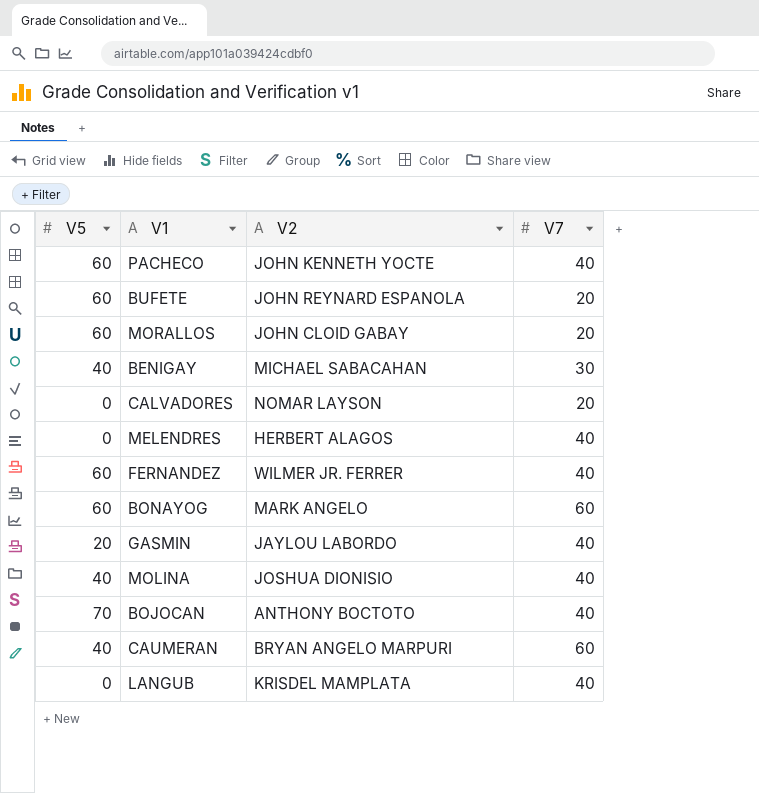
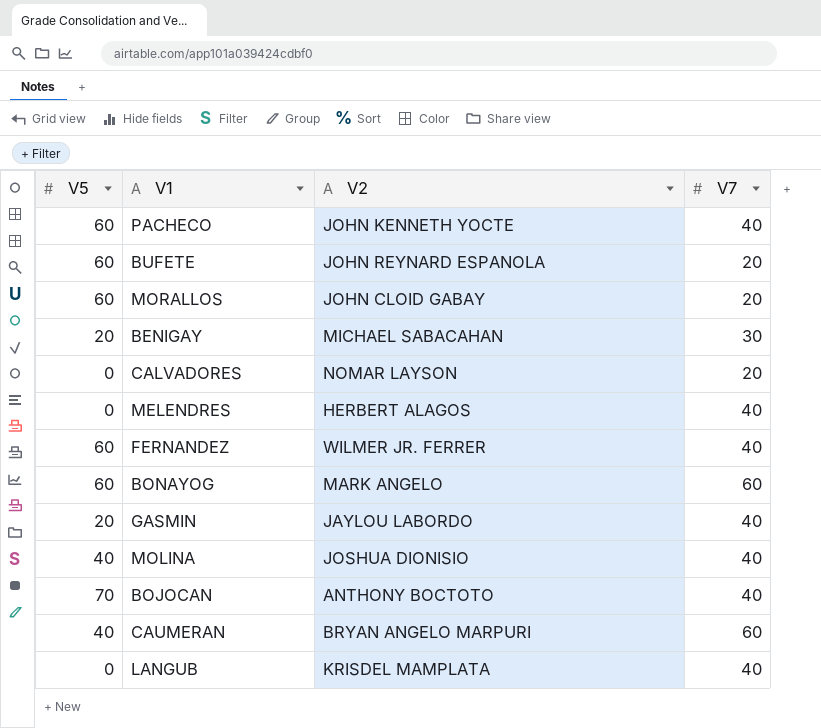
BENIGAY | V5: 40 -> 20

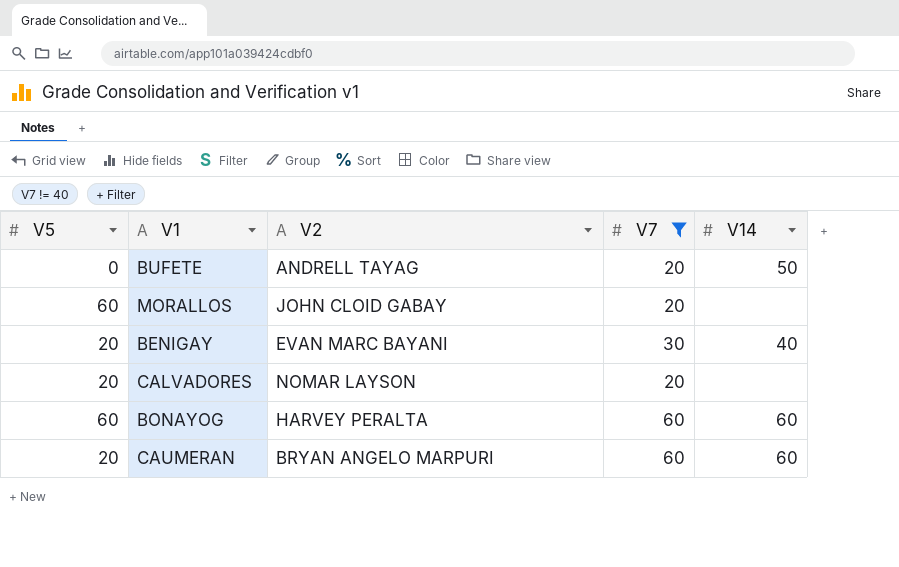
filter: none -> V7 != 40
column V14 | position: none -> 5
BUFETE | V5: 60 -> 0
BUFETE | V2: JOHN REYNARD ESPANOLA -> ANDRELL TAYAG
BENIGAY | V2: MICHAEL SABACAHAN -> EVAN MARC BAYANI
CALVADORES | V5: 0 -> 20
BONAYOG | V2: MARK ANGELO -> HARVEY PERALTA
CAUMERAN | V5: 40 -> 20

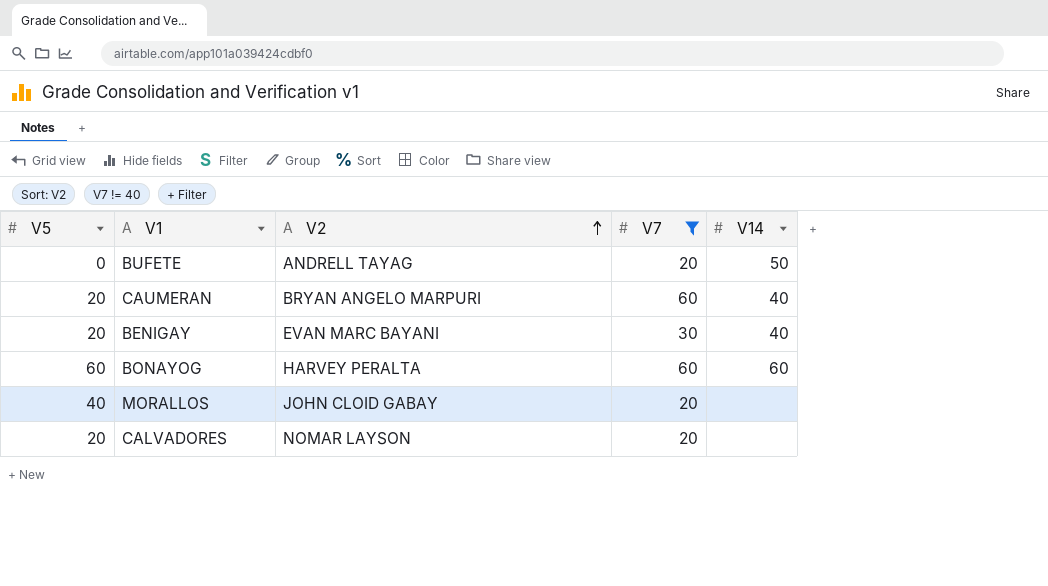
row order: none -> V2 ascending
CAUMERAN | V14: 60 -> 40
MORALLOS | V5: 60 -> 40

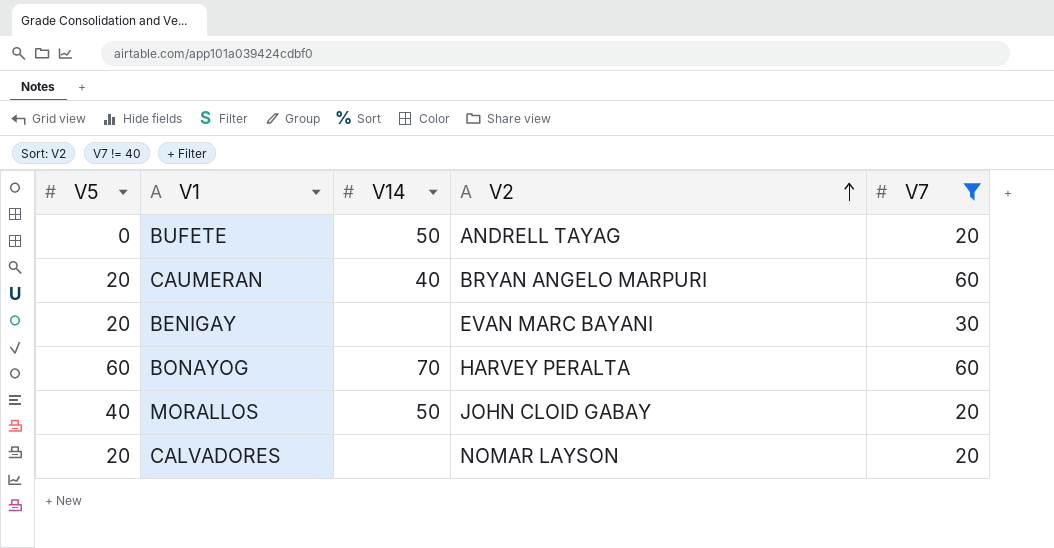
column V14 | position: 5 -> 3
BENIGAY | V14: 40 -> none
BONAYOG | V14: 60 -> 70
MORALLOS | V14: none -> 50

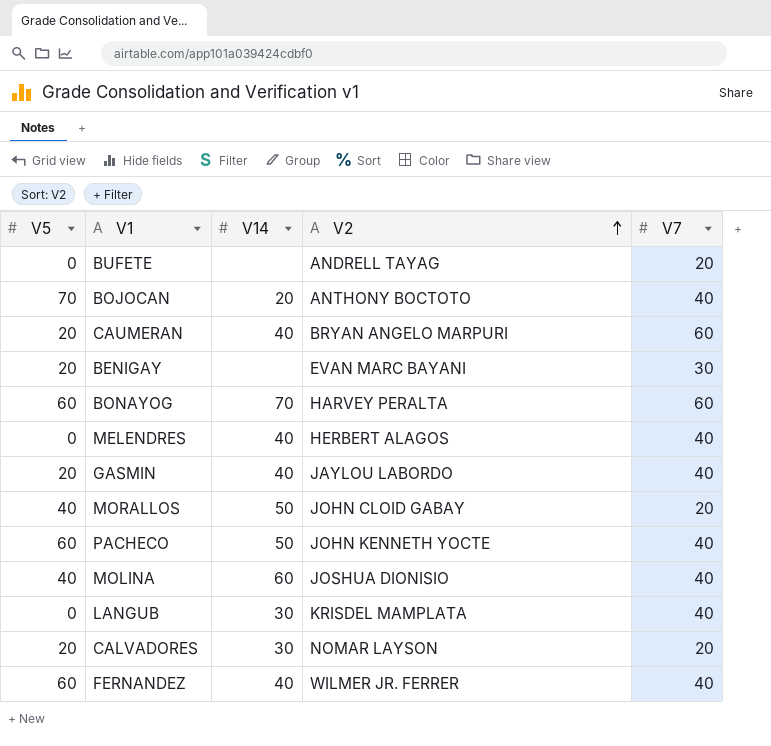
filter: V7 != 40 -> none
BUFETE | V14: 50 -> none
CALVADORES | V14: none -> 30

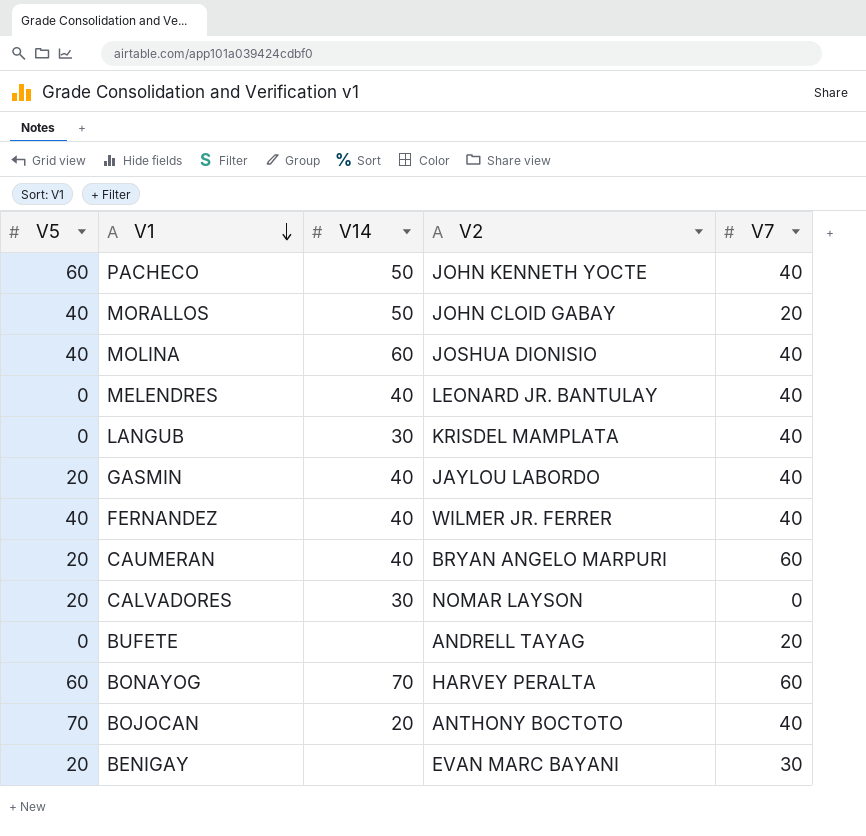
row order: V2 ascending -> V1 descending
MELENDRES | V2: HERBERT ALAGOS -> LEONARD JR. BANTULAY
FERNANDEZ | V5: 60 -> 40
CALVADORES | V7: 20 -> 0

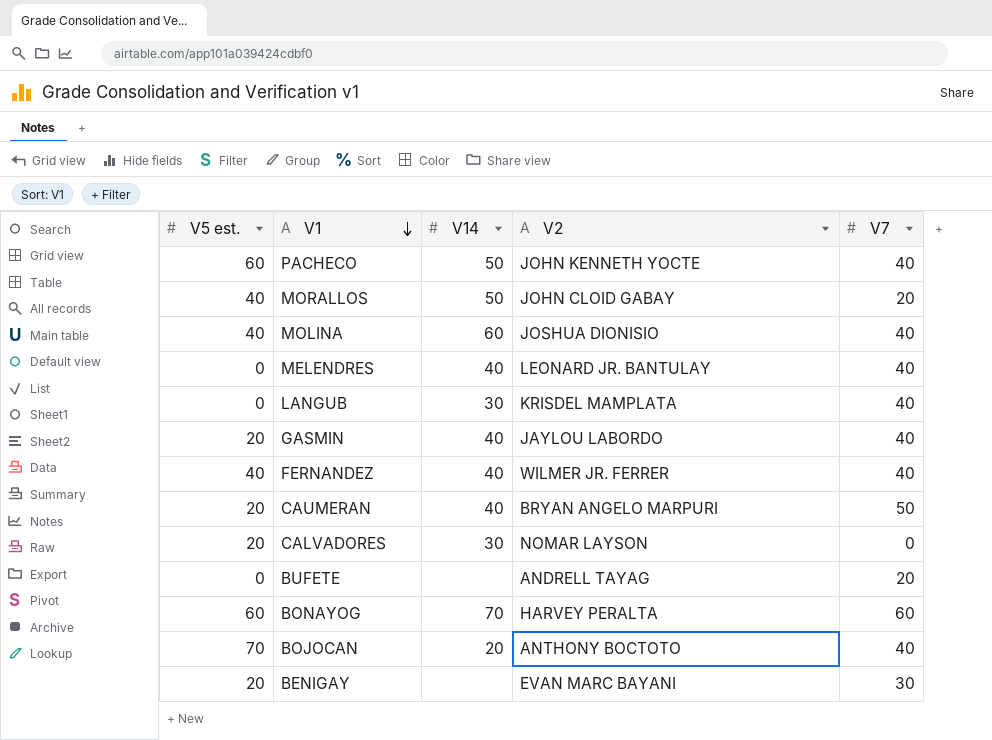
column name: V5 -> V5 est.
CAUMERAN | V7: 60 -> 50

